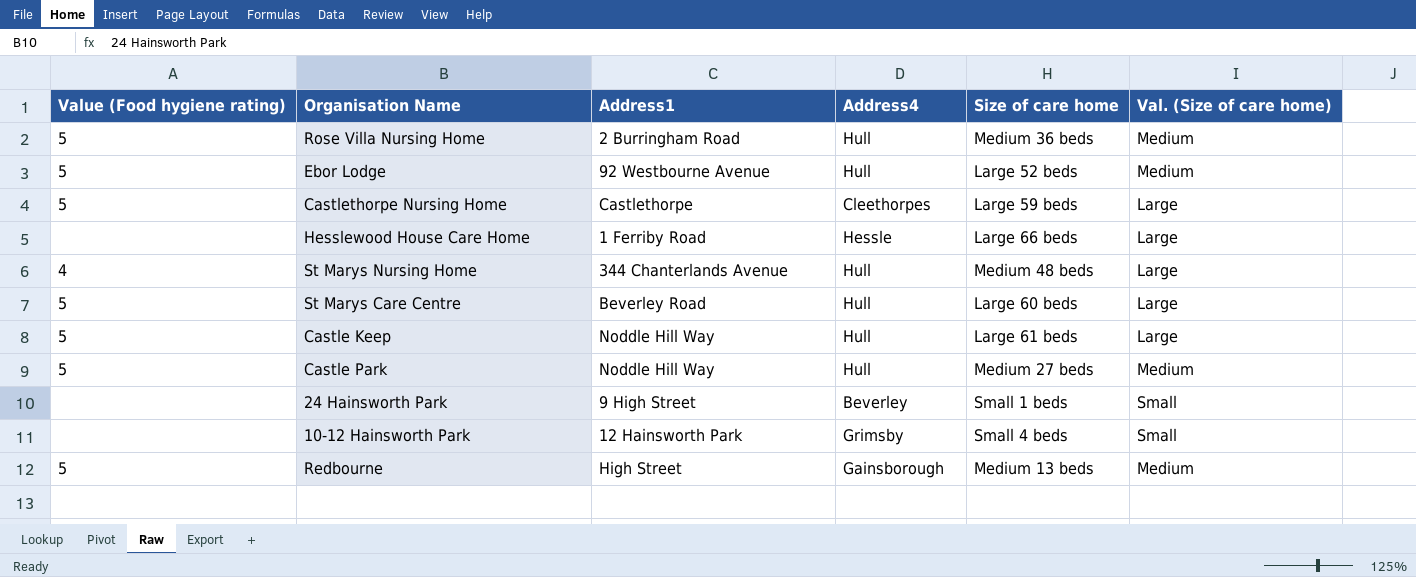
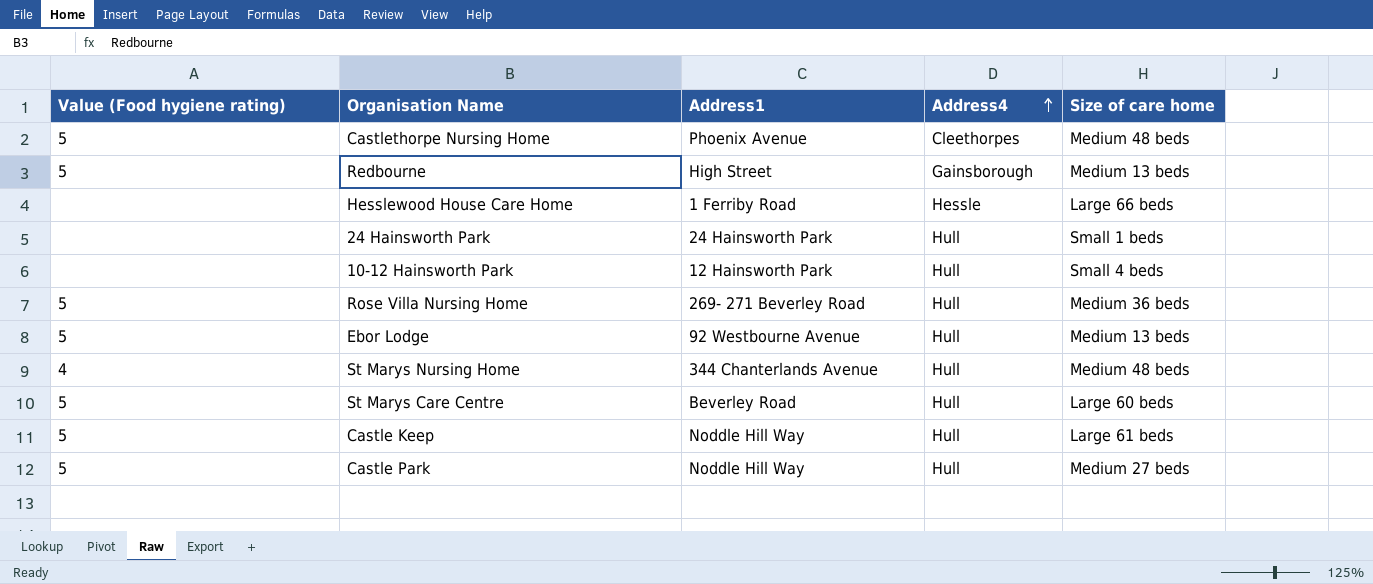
row order: none -> Address4 ascending
column Val. (Size of care home) | position: 6 -> none
Castlethorpe Nursing Home | Address1: Castlethorpe -> Phoenix Avenue
Castlethorpe Nursing Home | Size of care home: Large 59 beds -> Medium 48 beds
24 Hainsworth Park | Address1: 9 High Street -> 24 Hainsworth Park
24 Hainsworth Park | Address4: Beverley -> Hull
10-12 Hainsworth Park | Address4: Grimsby -> Hull
Rose Villa Nursing Home | Address1: 2 Burringham Road -> 269- 271 Beverley Road
Ebor Lodge | Size of care home: Large 52 beds -> Medium 13 beds

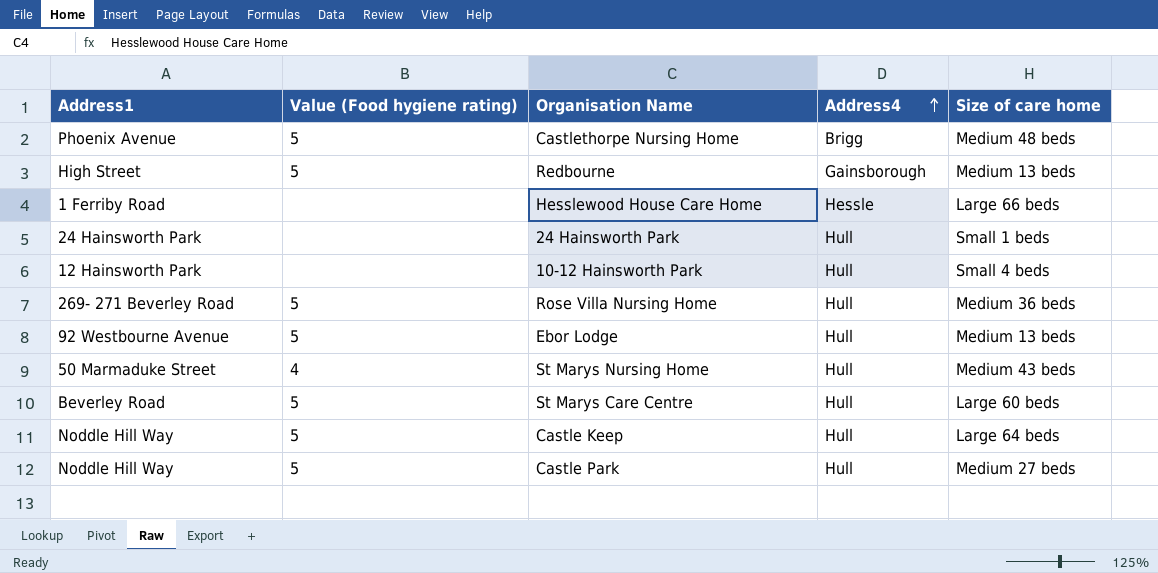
column Address1 | position: 3 -> 1
Castlethorpe Nursing Home | Address4: Cleethorpes -> Brigg
St Marys Nursing Home | Address1: 344 Chanterlands Avenue -> 50 Marmaduke Street
St Marys Nursing Home | Size of care home: Medium 48 beds -> Medium 43 beds
Castle Keep | Size of care home: Large 61 beds -> Large 64 beds

